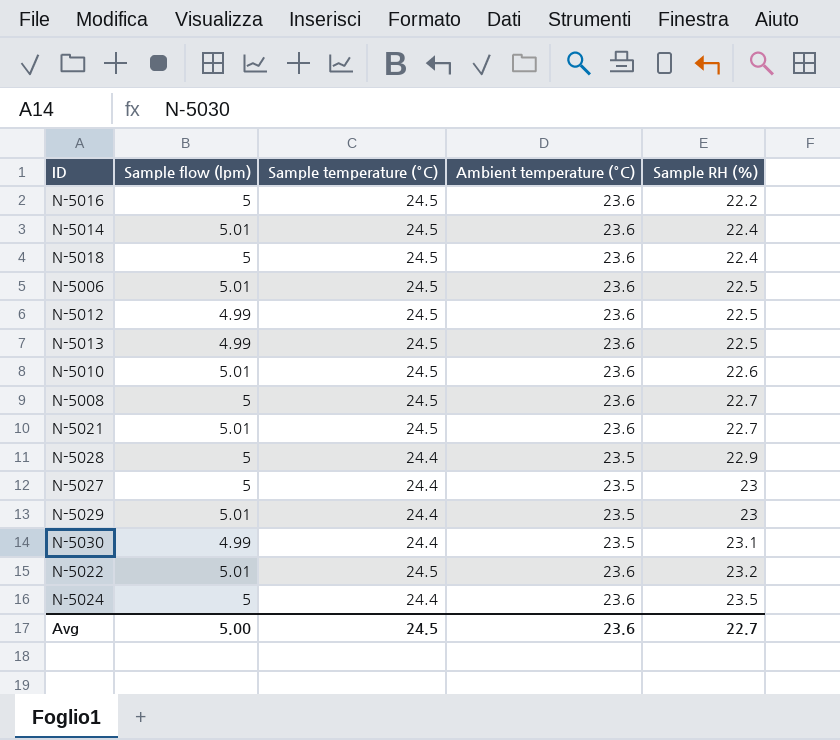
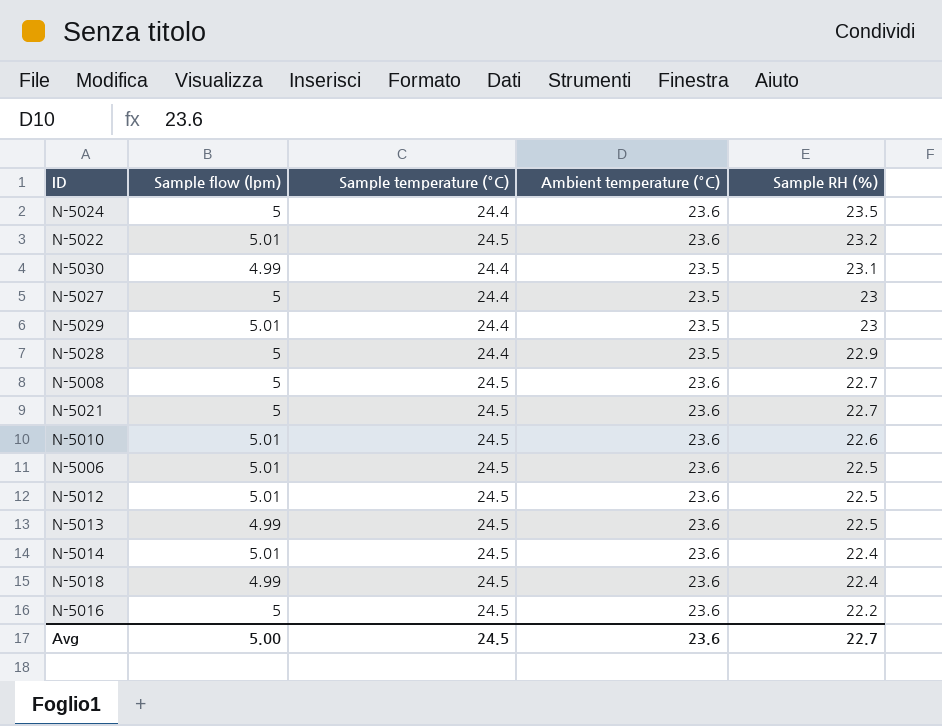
row order: Sample RH (%) ascending -> Sample RH (%) descending
N-5021 | Sample flow (lpm): 5.01 -> 5
N-5012 | Sample flow (lpm): 4.99 -> 5.01
N-5018 | Sample flow (lpm): 5 -> 4.99

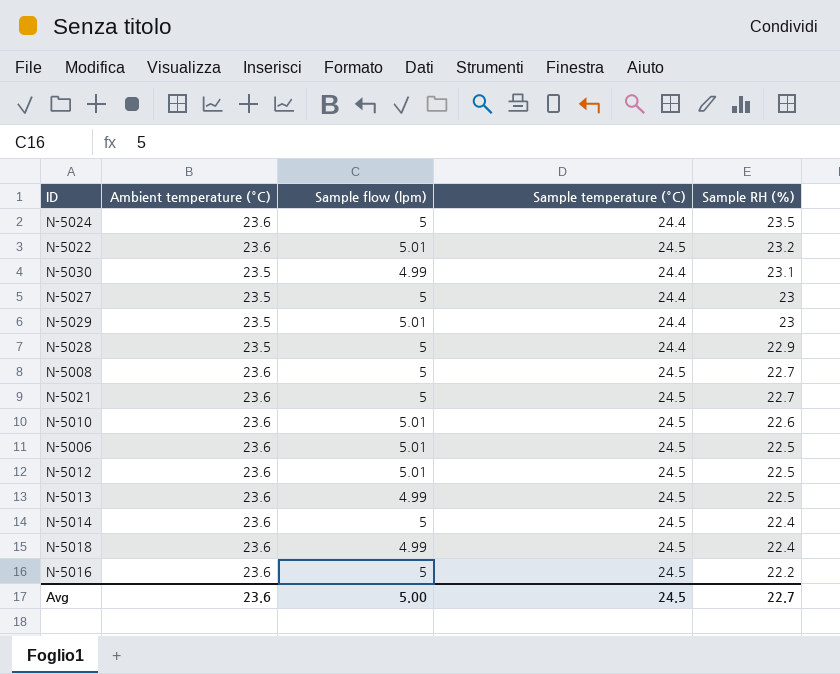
column Ambient temperature (°C) | position: 4 -> 2
N-5014 | Sample flow (lpm): 5.01 -> 5

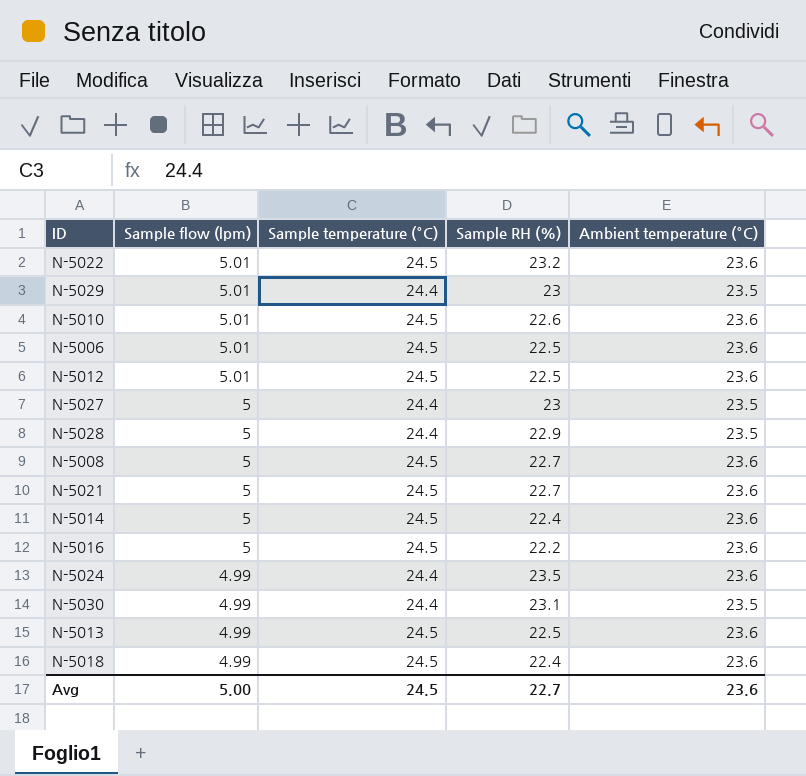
row order: Sample RH (%) descending -> Sample flow (lpm) descending
column Ambient temperature (°C) | position: 2 -> 5
N-5024 | Sample flow (lpm): 5 -> 4.99

